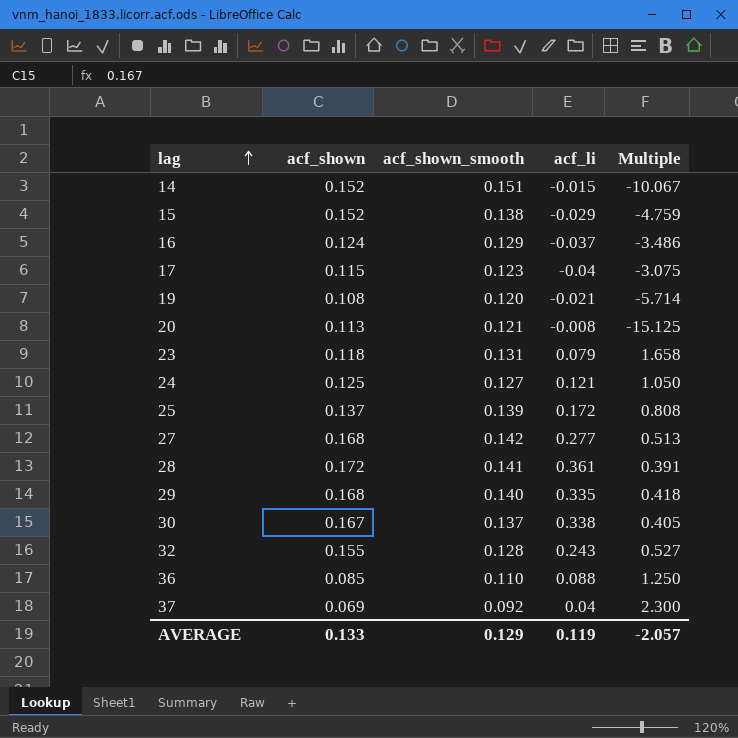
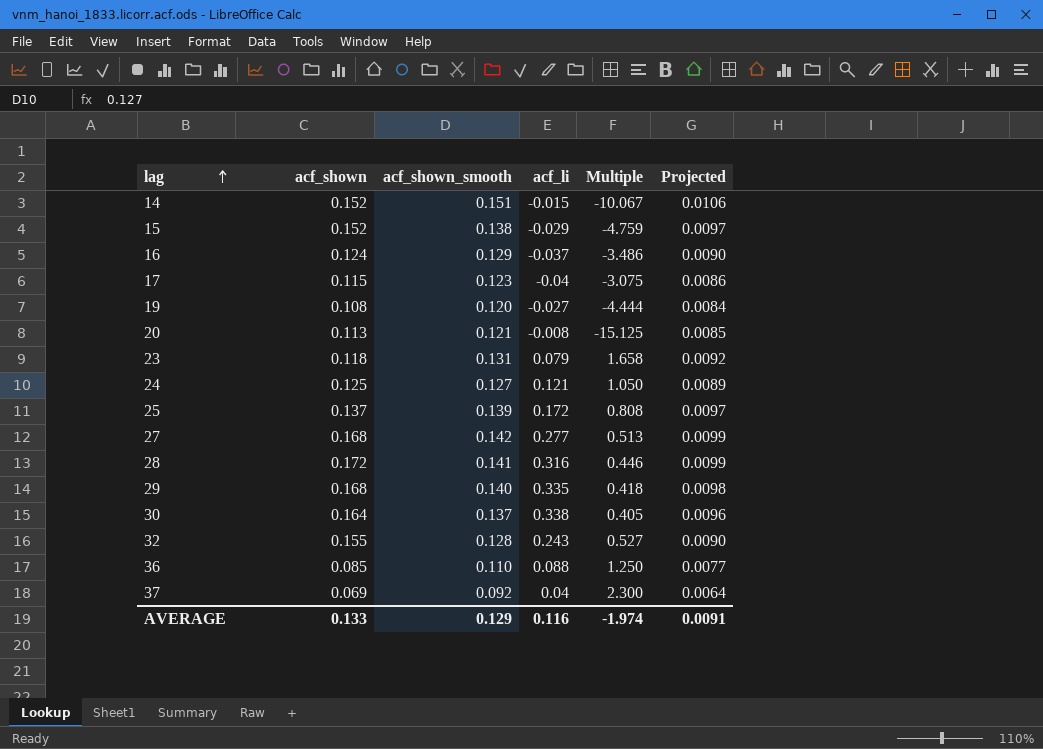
column Projected | formula: none -> [acf_shown_smooth] * 0.07
19 | acf_li: -0.021 -> -0.027
19 | Multiple: -5.714 -> -4.444
28 | acf_li: 0.361 -> 0.316
28 | Multiple: 0.391 -> 0.446
30 | acf_shown: 0.167 -> 0.164
AVERAGE | acf_li: 0.119 -> 0.116
AVERAGE | Multiple: -2.057 -> -1.974

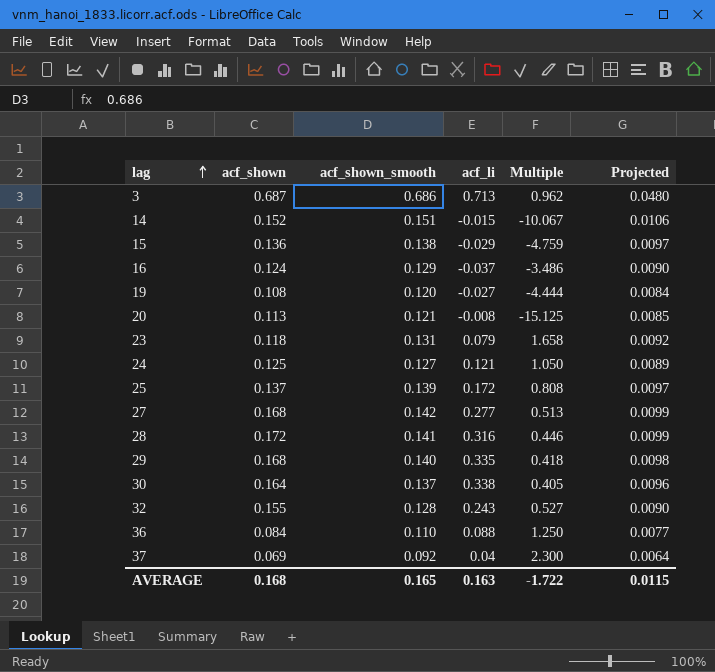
row 17: 0.115 | 0.123 | -0.04 | -3.075 | 0.0086 -> none
row 3: none -> 0.687 | 0.686 | 0.713 | 0.962 | 0.0480
15 | acf_shown: 0.152 -> 0.136
36 | acf_shown: 0.085 -> 0.084
AVERAGE | acf_shown: 0.133 -> 0.168
AVERAGE | acf_shown_smooth: 0.129 -> 0.165
AVERAGE | acf_li: 0.116 -> 0.163
AVERAGE | Multiple: -1.974 -> -1.722
AVERAGE | Projected: 0.0091 -> 0.0115

